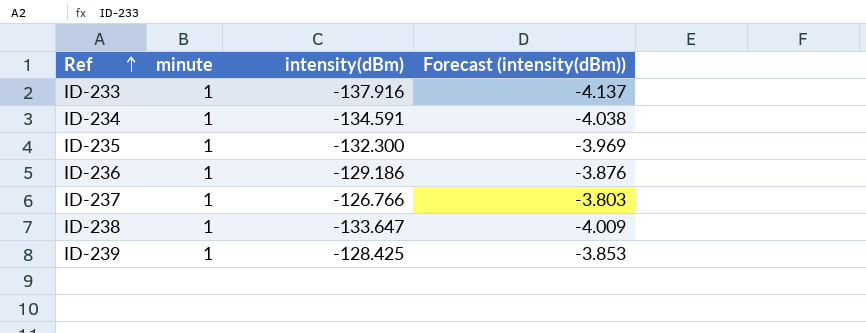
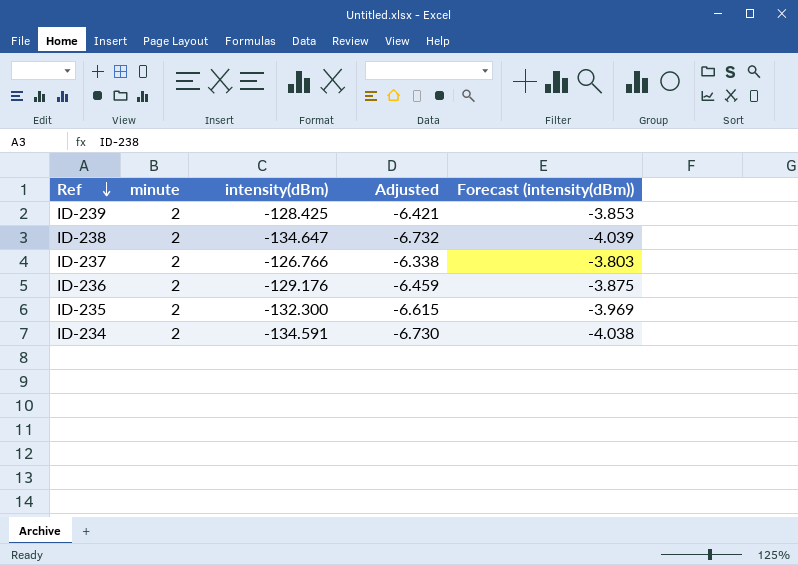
row order: Ref ascending -> Ref descending
column Adjusted | formula: none -> [intensity(dBm)] * 0.05
row ID-233: 1 | -137.916 | -4.137 -> none
ID-239 | minute: 1 -> 2
ID-238 | minute: 1 -> 2
ID-238 | intensity(dBm): -133.647 -> -134.647
ID-238 | Forecast (intensity(dBm)): -4.009 -> -4.039
ID-237 | minute: 1 -> 2
ID-236 | minute: 1 -> 2
ID-236 | intensity(dBm): -129.186 -> -129.176
ID-236 | Forecast (intensity(dBm)): -3.876 -> -3.875
ID-235 | minute: 1 -> 2
ID-234 | minute: 1 -> 2

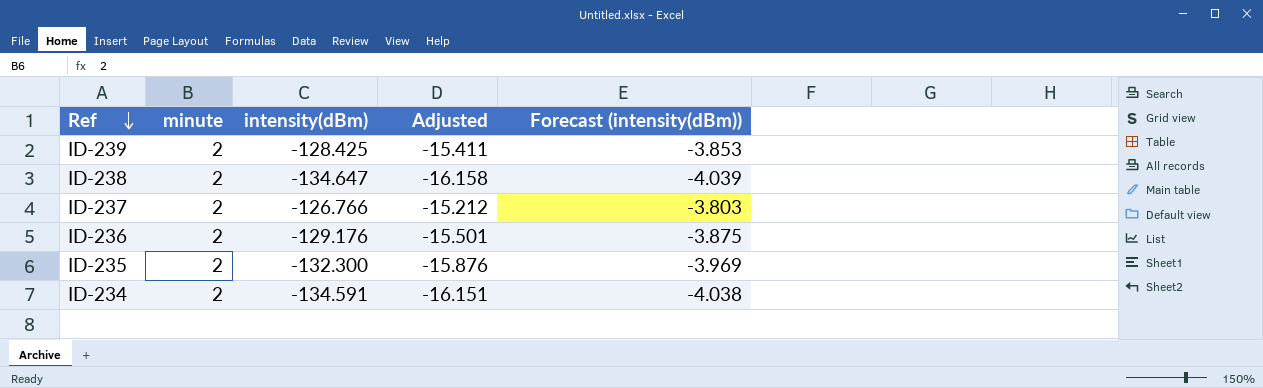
column Adjusted | formula: [intensity(dBm)] * 0.05 -> [intensity(dBm)] * 0.12

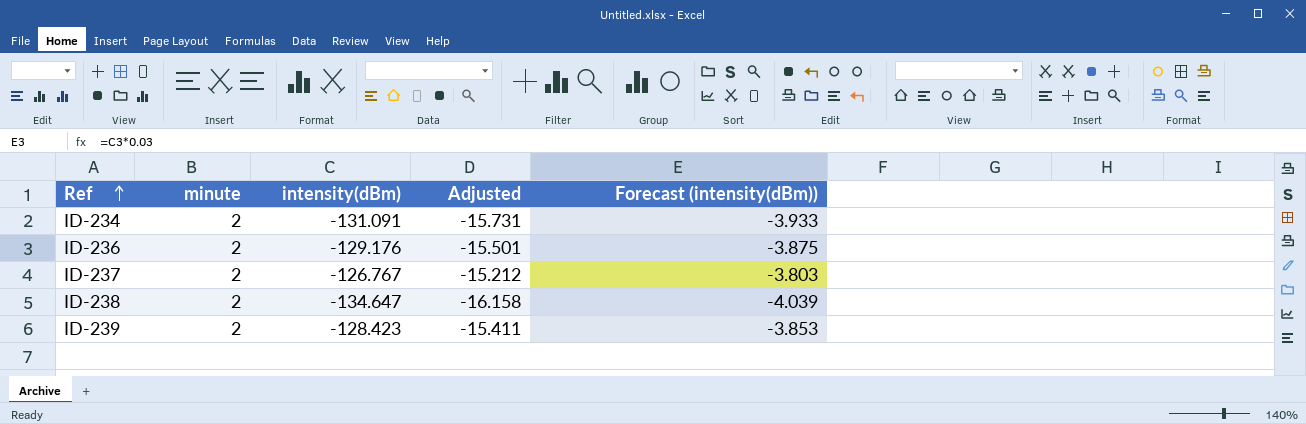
row order: Ref descending -> Ref ascending
row ID-235: 2 | -132.300 | -15.876 | -3.969 -> none
ID-234 | intensity(dBm): -134.591 -> -131.091
ID-234 | Adjusted: -16.151 -> -15.731
ID-234 | Forecast (intensity(dBm)): -4.038 -> -3.933
ID-237 | intensity(dBm): -126.766 -> -126.767
ID-239 | intensity(dBm): -128.425 -> -128.423

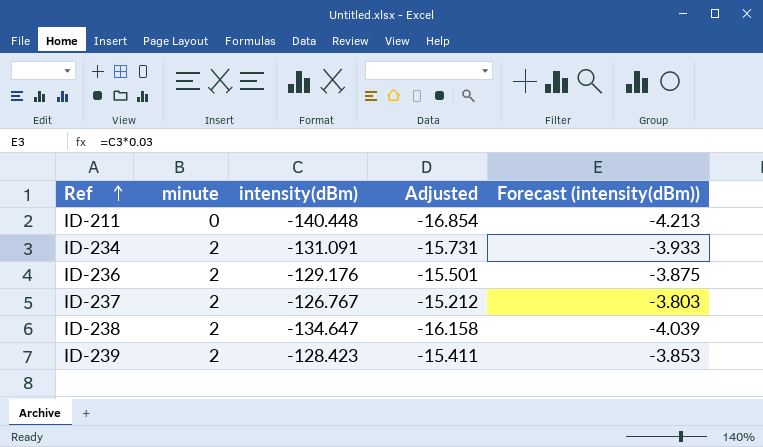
row ID-211: none -> 0 | -140.448 | -16.854 | -4.213

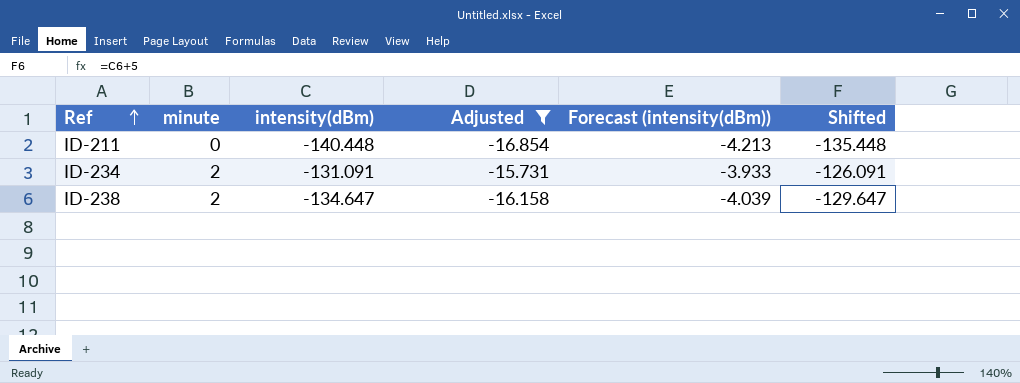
filter: none -> Adjusted <= -15.731
column Shifted | formula: none -> [intensity(dBm)] + 5

